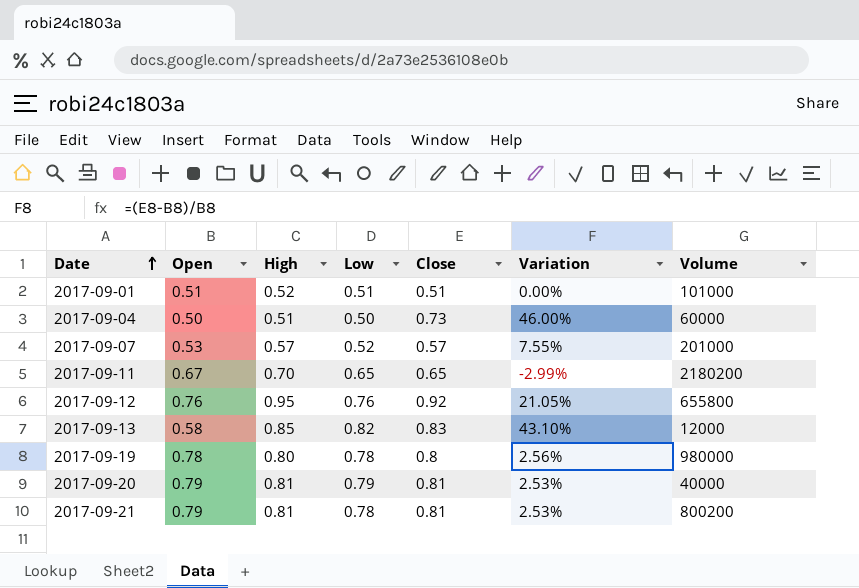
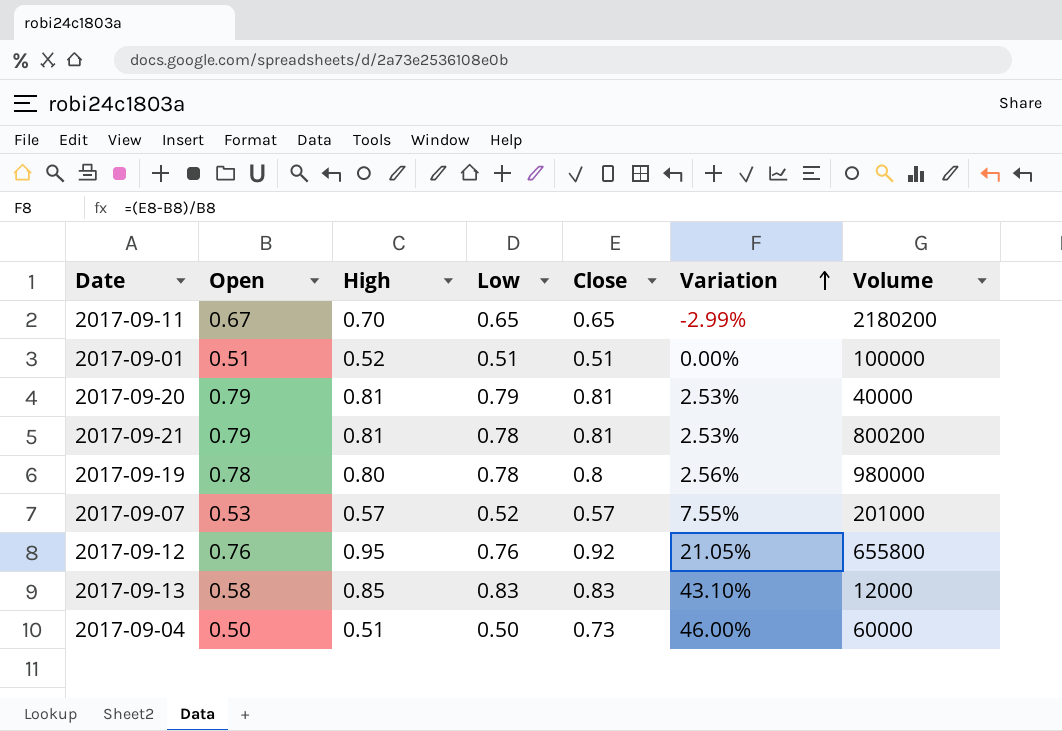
row order: Date ascending -> Variation ascending
2017-09-01 | Volume: 101000 -> 100000
2017-09-13 | Low: 0.82 -> 0.83

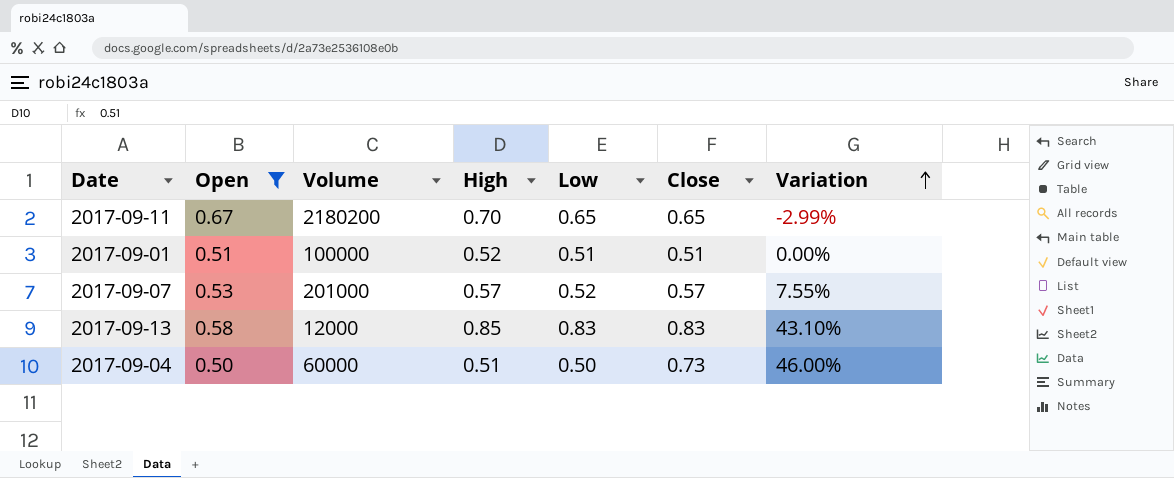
filter: none -> Open <= 0.67
column Volume | position: 7 -> 3

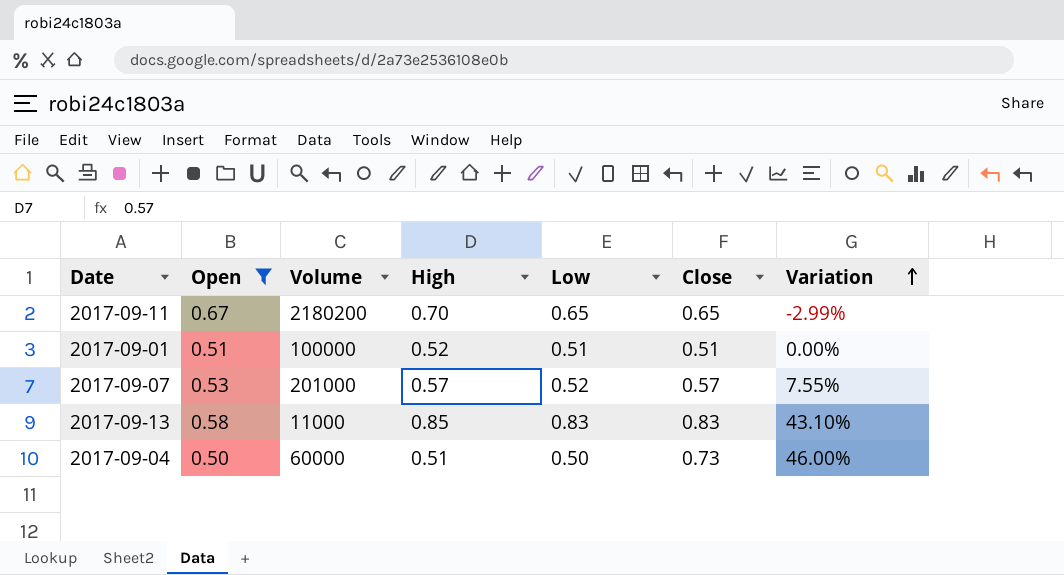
2017-09-13 | Volume: 12000 -> 11000

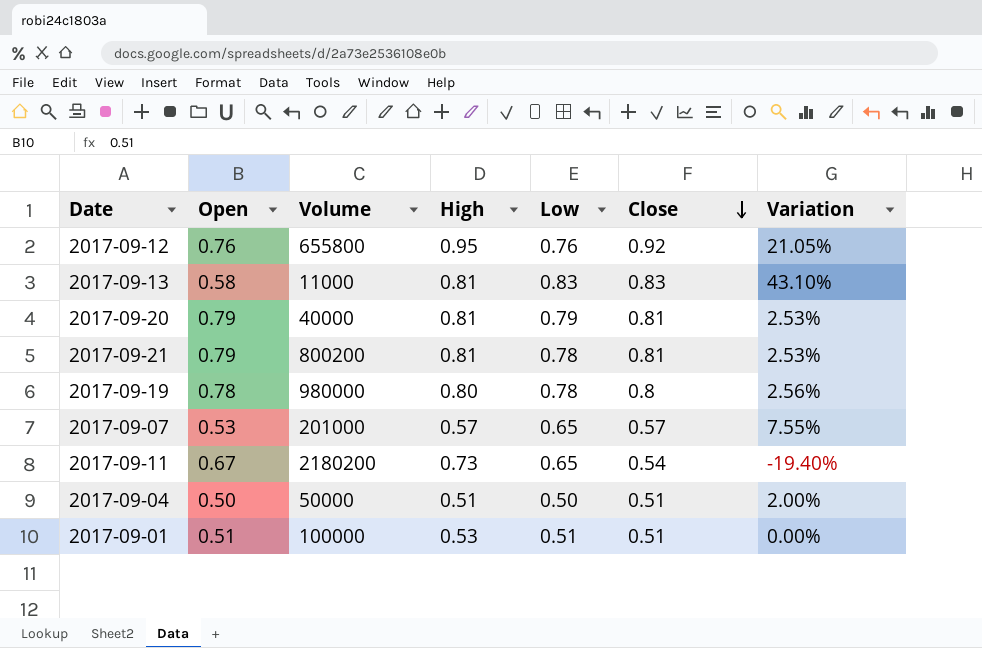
filter: Open <= 0.67 -> none
row order: Variation ascending -> Close descending
2017-09-13 | High: 0.85 -> 0.81
2017-09-07 | Low: 0.52 -> 0.65
2017-09-11 | High: 0.70 -> 0.73
2017-09-11 | Close: 0.65 -> 0.54
2017-09-11 | Variation: -2.99% -> -19.40%
2017-09-04 | Volume: 60000 -> 50000
2017-09-04 | Close: 0.73 -> 0.51
2017-09-04 | Variation: 46.00% -> 2.00%
2017-09-01 | High: 0.52 -> 0.53

